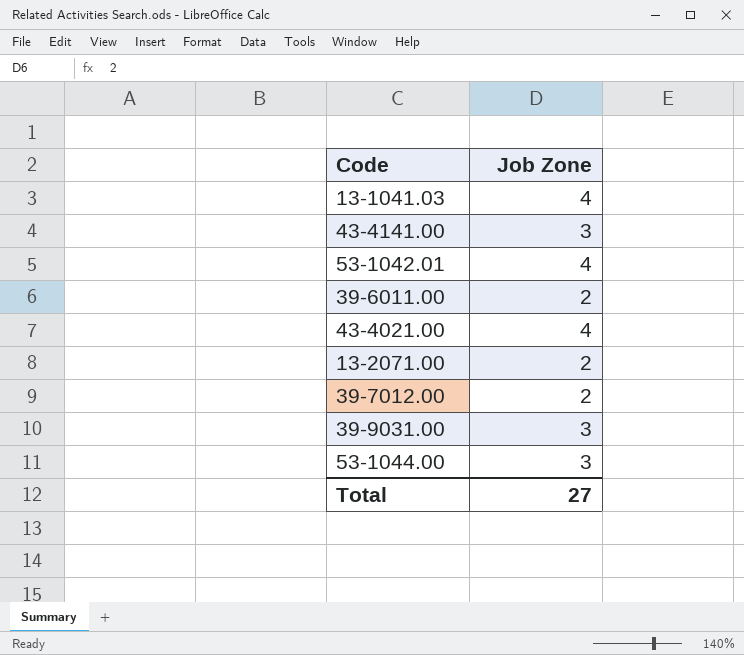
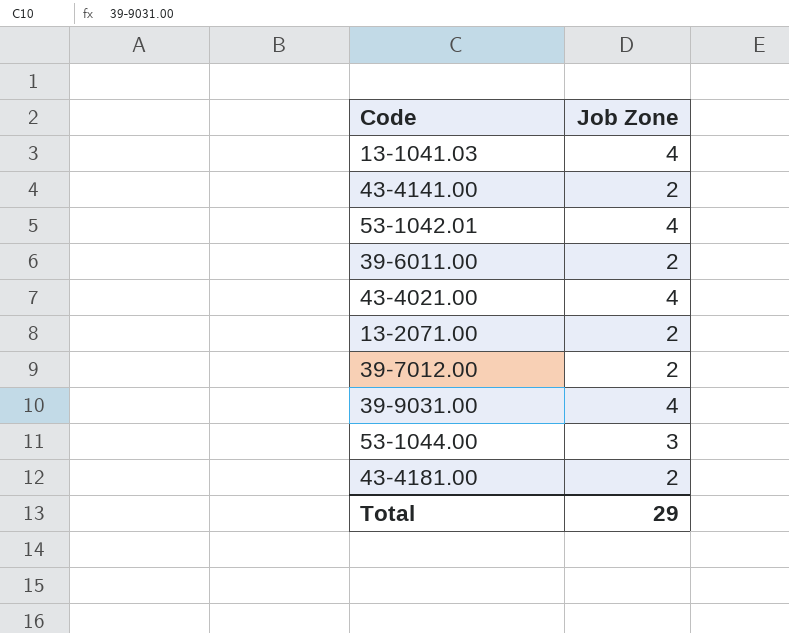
43-4141.00 | Job Zone: 3 -> 2
39-9031.00 | Job Zone: 3 -> 4
row 43-4181.00: none -> 2
Total | Job Zone: 27 -> 29

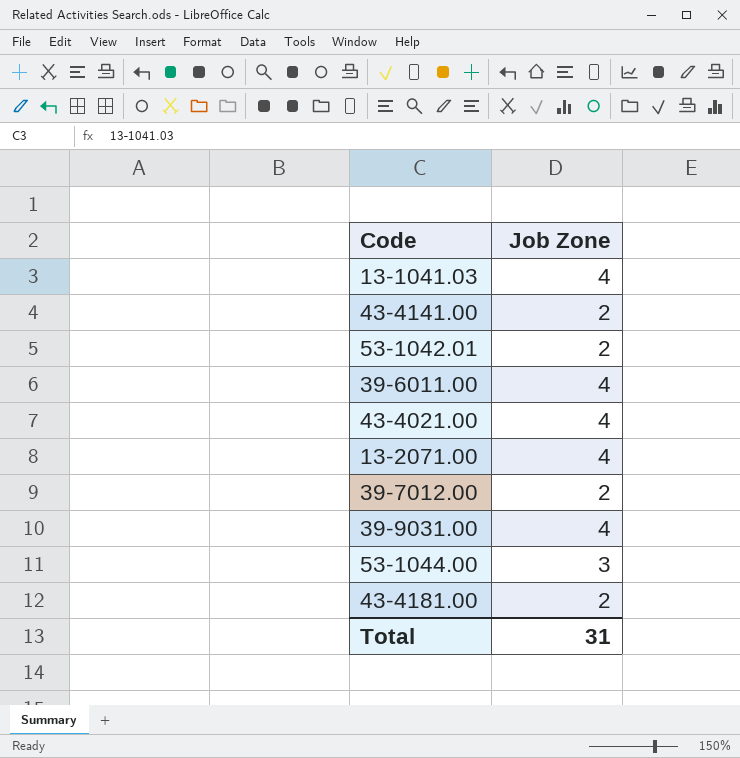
53-1042.01 | Job Zone: 4 -> 2
39-6011.00 | Job Zone: 2 -> 4
13-2071.00 | Job Zone: 2 -> 4
Total | Job Zone: 29 -> 31

